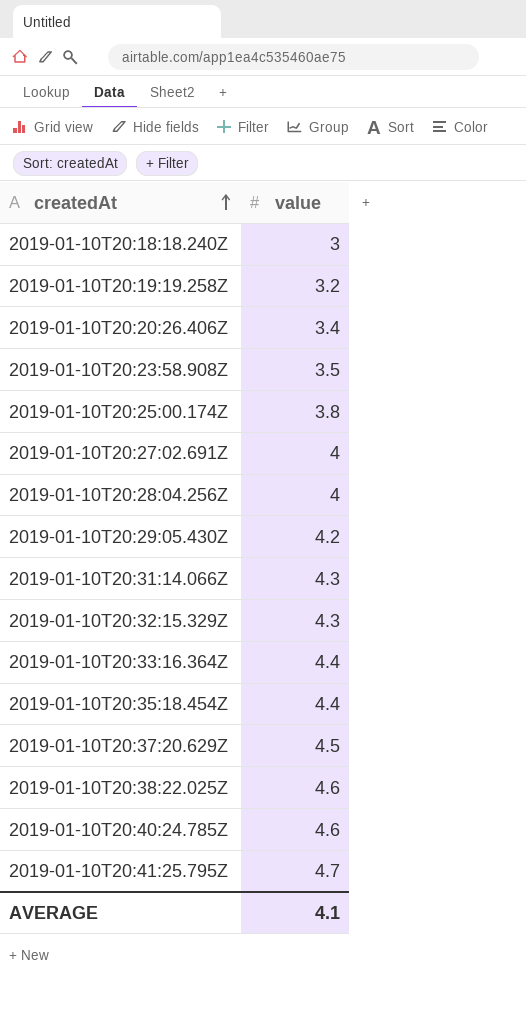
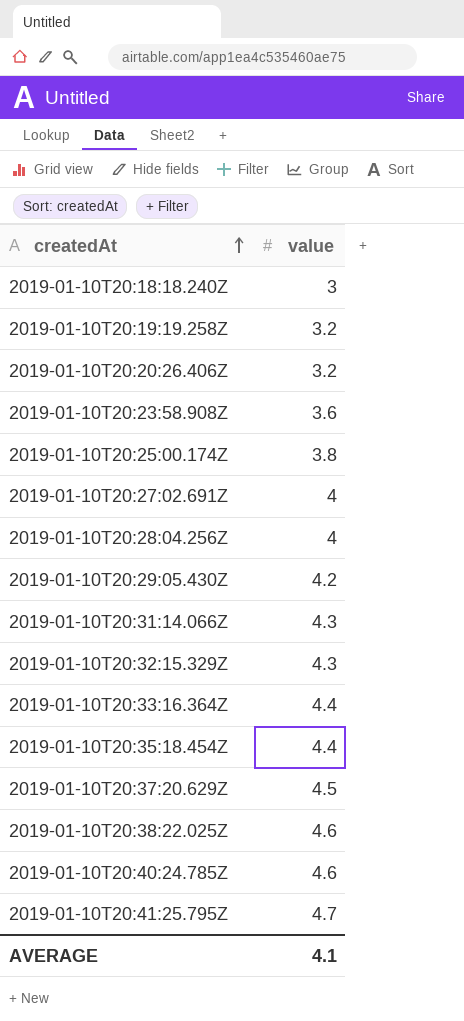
2019-01-10T20:20:26.406Z | value: 3.4 -> 3.2
2019-01-10T20:23:58.908Z | value: 3.5 -> 3.6

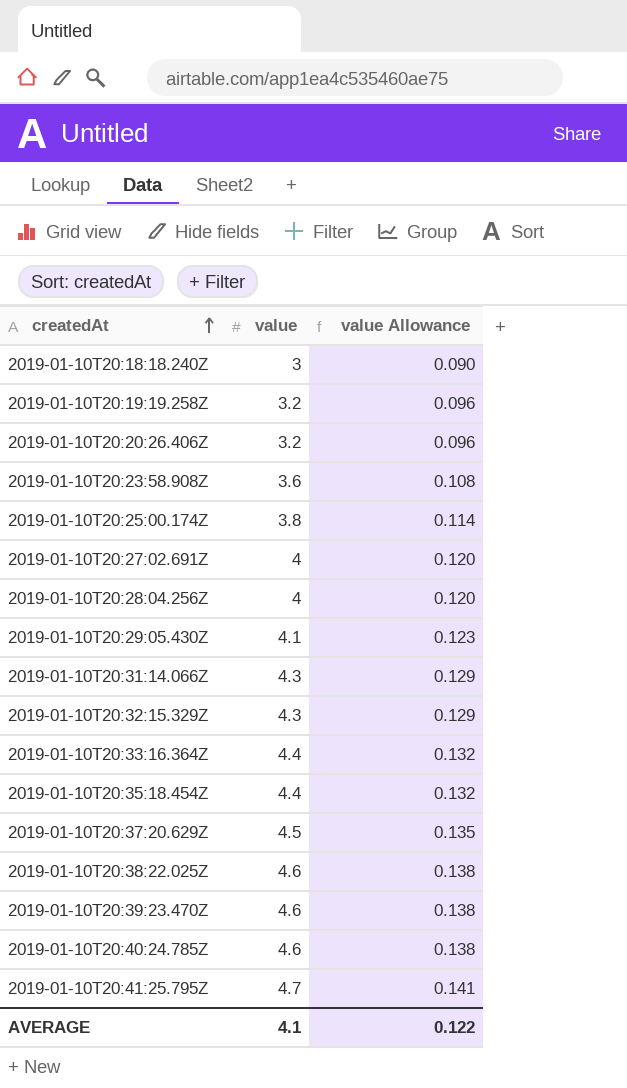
column value Allowance | formula: none -> [value] * 0.03
2019-01-10T20:29:05.430Z | value: 4.2 -> 4.1
row 2019-01-10T20:39:23.470Z: none -> 4.6 | 0.138

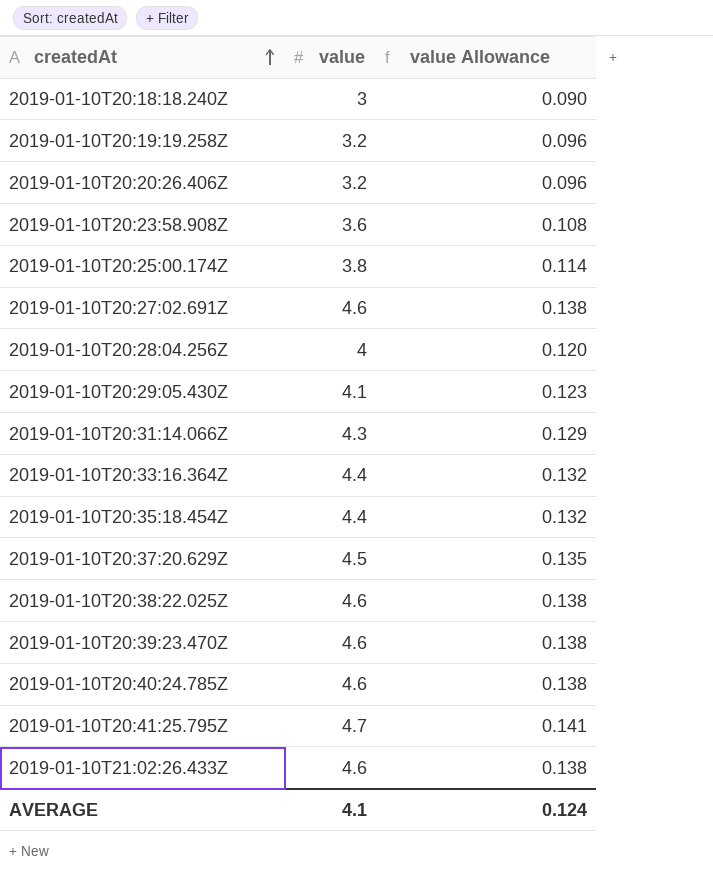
row 2019-01-10T20:32:15.329Z: 4.3 | 0.129 -> none
2019-01-10T20:27:02.691Z | value: 4 -> 4.6
2019-01-10T20:27:02.691Z | value Allowance: 0.120 -> 0.138
row 2019-01-10T21:02:26.433Z: none -> 4.6 | 0.138
AVERAGE | value Allowance: 0.122 -> 0.124

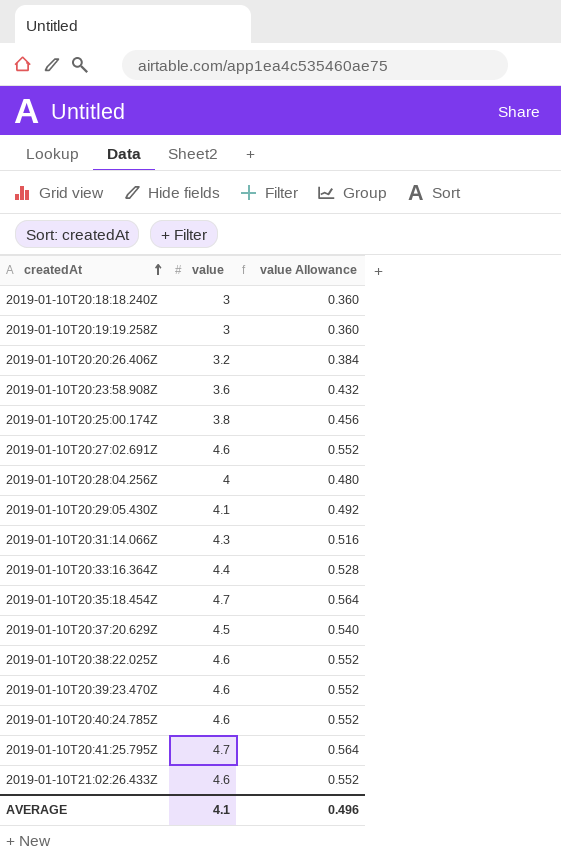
column value Allowance | formula: [value] * 0.03 -> [value] * 0.12
2019-01-10T20:19:19.258Z | value: 3.2 -> 3
2019-01-10T20:35:18.454Z | value: 4.4 -> 4.7
AVERAGE | value Allowance: 0.124 -> 0.496

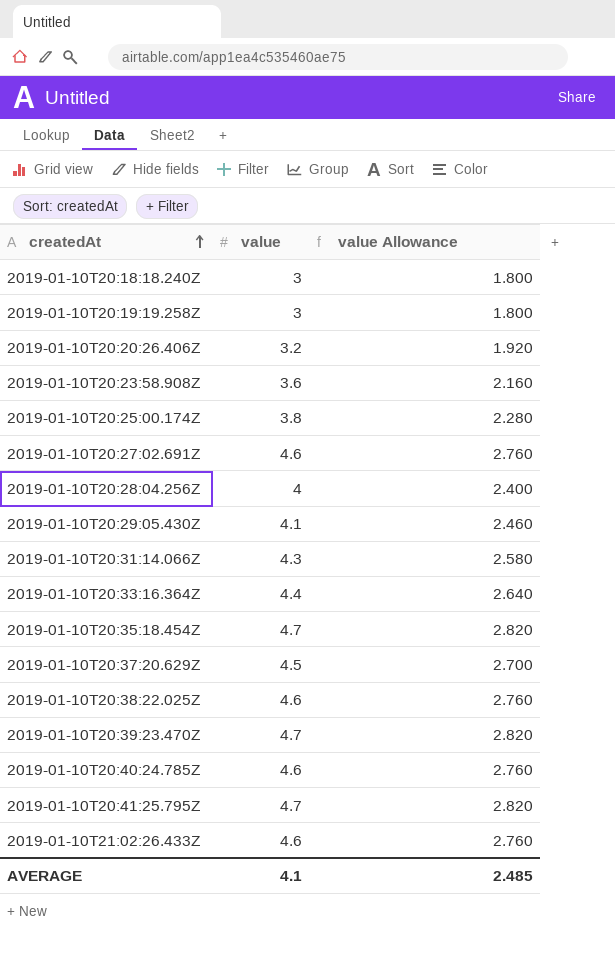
column value Allowance | formula: [value] * 0.12 -> [value] * 0.6
2019-01-10T20:39:23.470Z | value: 4.6 -> 4.7
AVERAGE | value Allowance: 0.496 -> 2.485

